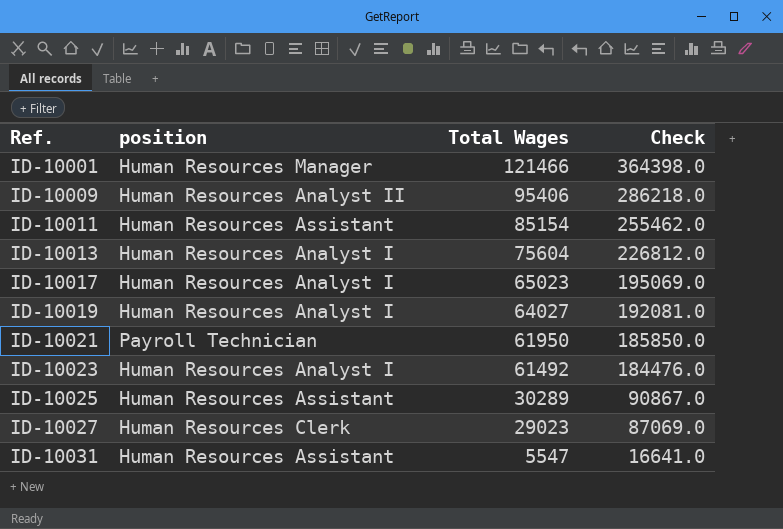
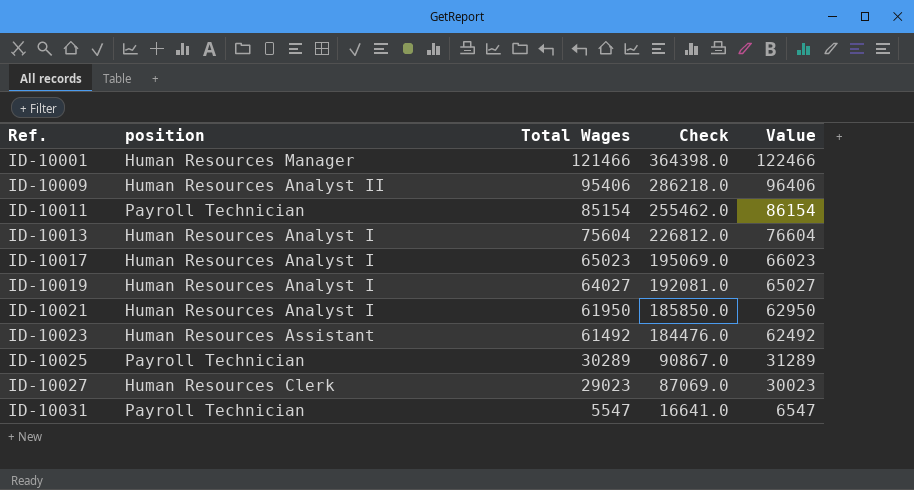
column Value | formula: none -> [Total Wages] + 1000
ID-10011 | position: Human Resources Assistant -> Payroll Technician
ID-10021 | position: Payroll Technician -> Human Resources Analyst I
ID-10023 | position: Human Resources Analyst I -> Human Resources Assistant
ID-10025 | position: Human Resources Assistant -> Payroll Technician
ID-10031 | position: Human Resources Assistant -> Payroll Technician

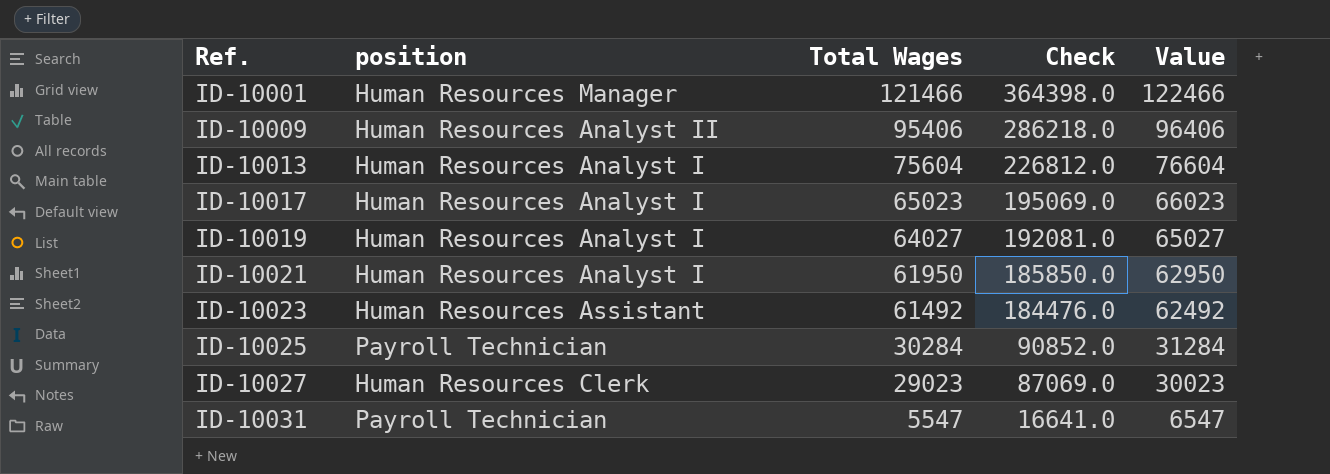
row ID-10011: Payroll Technician | 85154 | 255462.0 | 86154 -> none
ID-10025 | Total Wages: 30289 -> 30284
ID-10025 | Check: 90867.0 -> 90852.0
ID-10025 | Value: 31289 -> 31284

